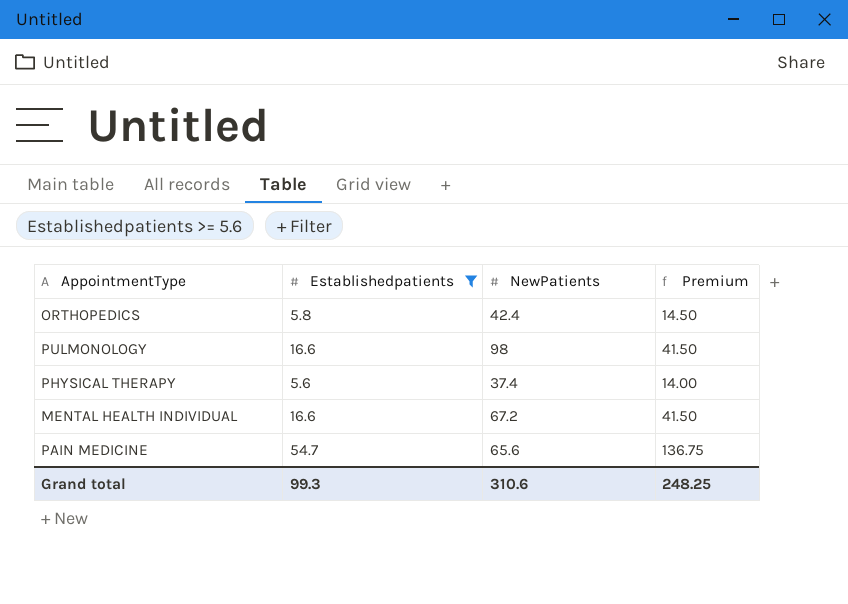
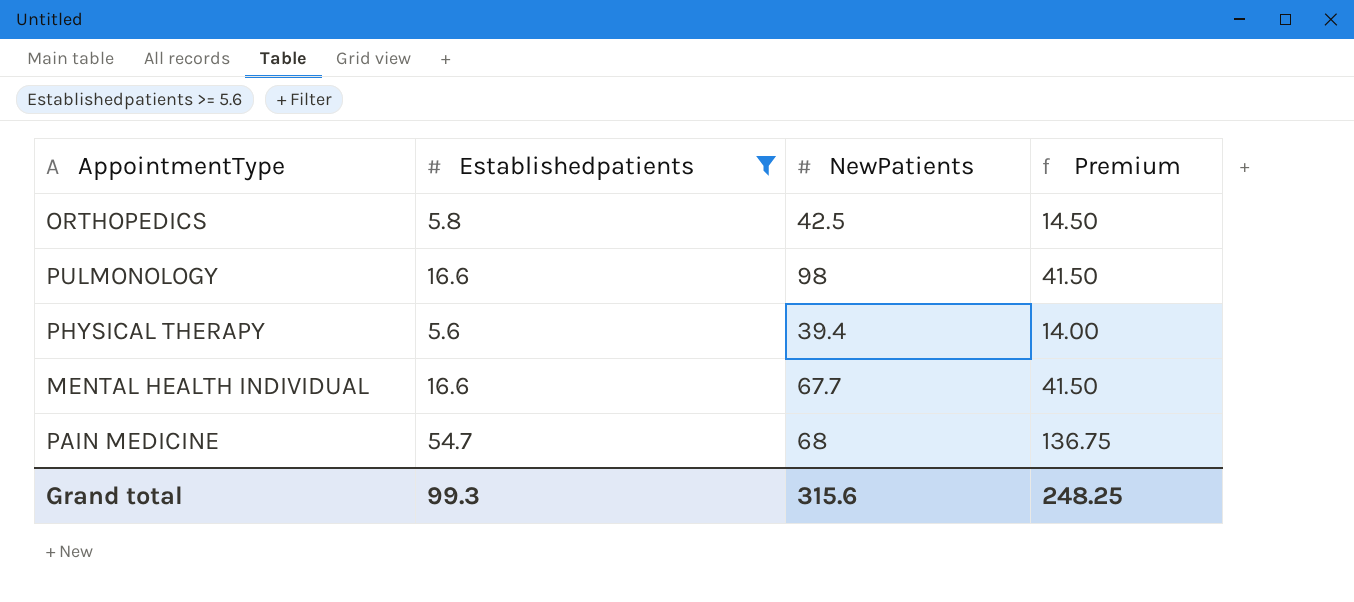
ORTHOPEDICS | NewPatients: 42.4 -> 42.5
PHYSICAL THERAPY | NewPatients: 37.4 -> 39.4
MENTAL HEALTH INDIVIDUAL | NewPatients: 67.2 -> 67.7
PAIN MEDICINE | NewPatients: 65.6 -> 68
Grand total | NewPatients: 310.6 -> 315.6

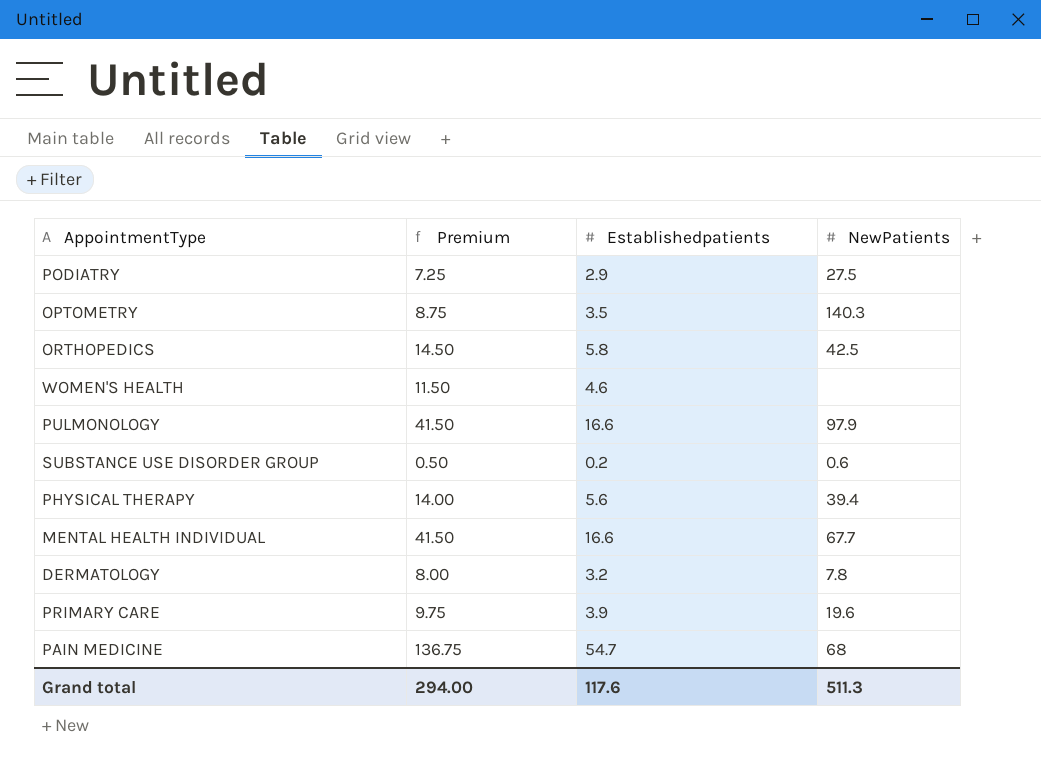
filter: Establishedpatients >= 5.6 -> none
column Premium | position: 4 -> 2
PULMONOLOGY | NewPatients: 98 -> 97.9
Grand total | Premium: 248.25 -> 294.00
Grand total | Establishedpatients: 99.3 -> 117.6
Grand total | NewPatients: 315.6 -> 511.3

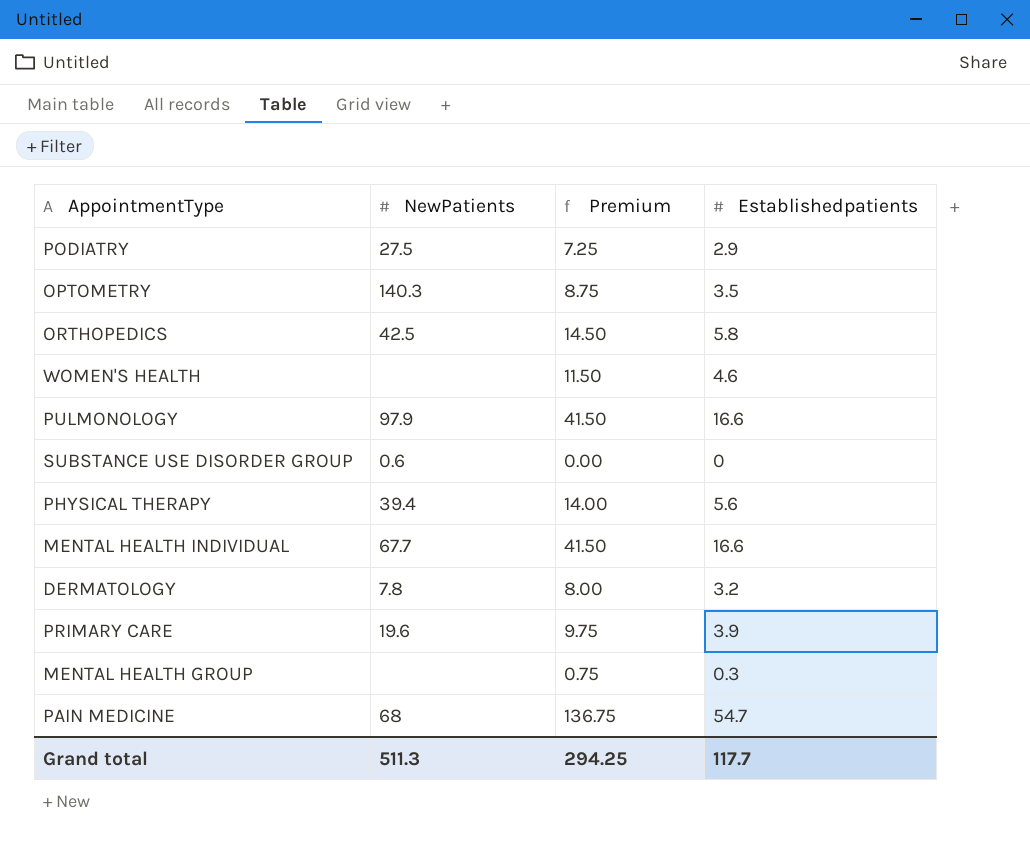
column NewPatients | position: 4 -> 2
SUBSTANCE USE DISORDER GROUP | Premium: 0.50 -> 0.00
SUBSTANCE USE DISORDER GROUP | Establishedpatients: 0.2 -> 0
row MENTAL HEALTH GROUP: none -> none | 0.75 | 0.3
Grand total | Premium: 294.00 -> 294.25
Grand total | Establishedpatients: 117.6 -> 117.7

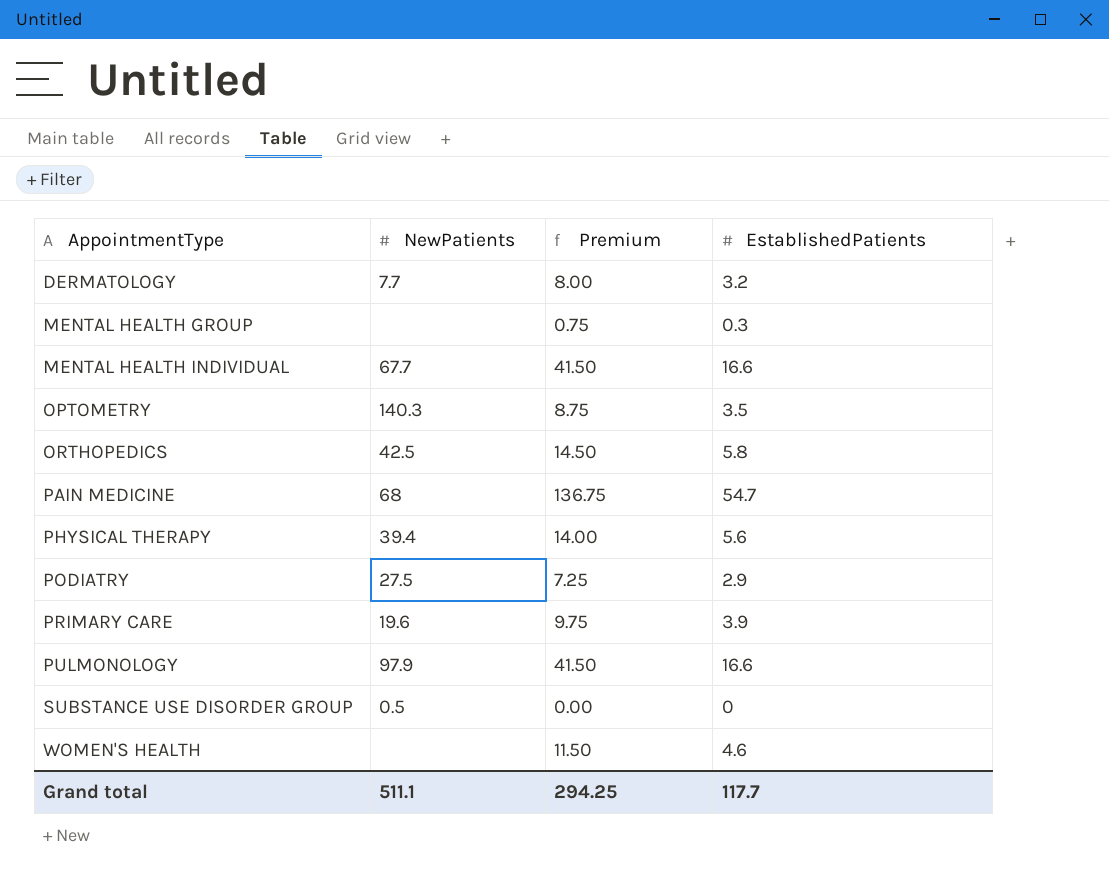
row order: none -> AppointmentType ascending
column name: Establishedpatients -> EstablishedPatients
DERMATOLOGY | NewPatients: 7.8 -> 7.7
SUBSTANCE USE DISORDER GROUP | NewPatients: 0.6 -> 0.5
Grand total | NewPatients: 511.3 -> 511.1

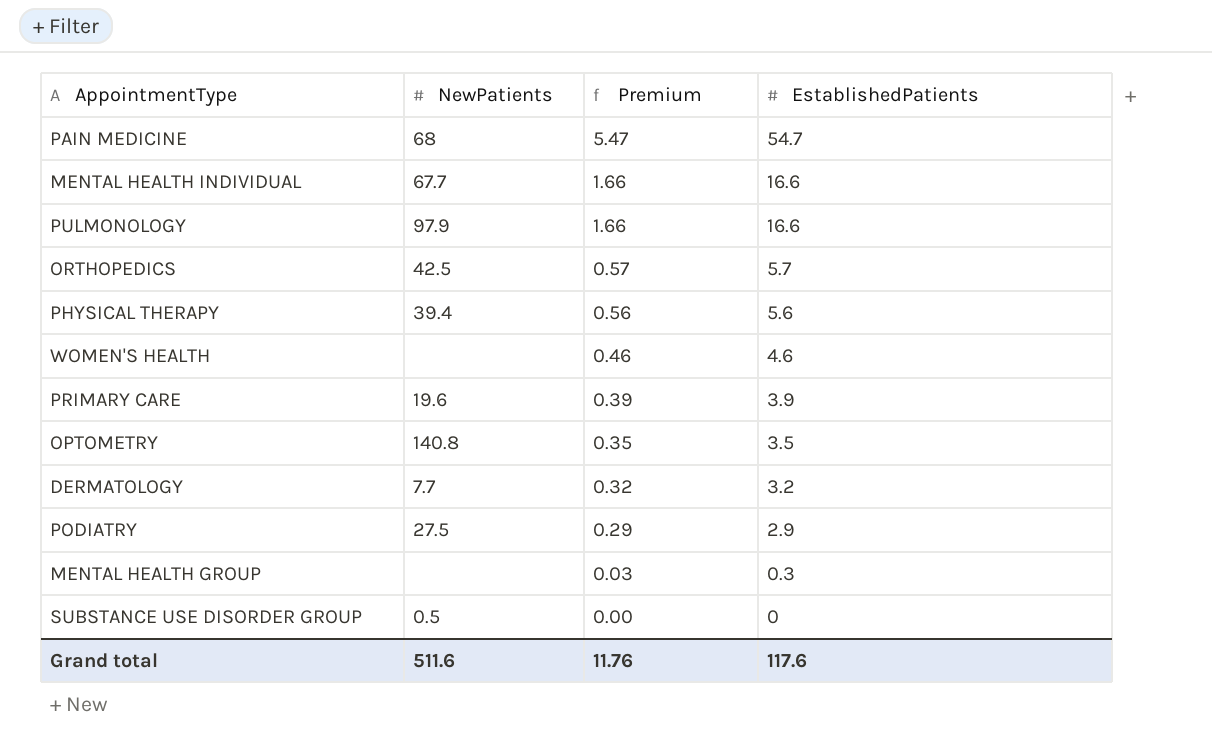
row order: AppointmentType ascending -> Premium descending
column Premium | formula: [EstablishedPatients] * 2.5 -> [EstablishedPatients] * 0.1
ORTHOPEDICS | EstablishedPatients: 5.8 -> 5.7
OPTOMETRY | NewPatients: 140.3 -> 140.8
Grand total | NewPatients: 511.1 -> 511.6
Grand total | Premium: 294.25 -> 11.76
Grand total | EstablishedPatients: 117.7 -> 117.6

